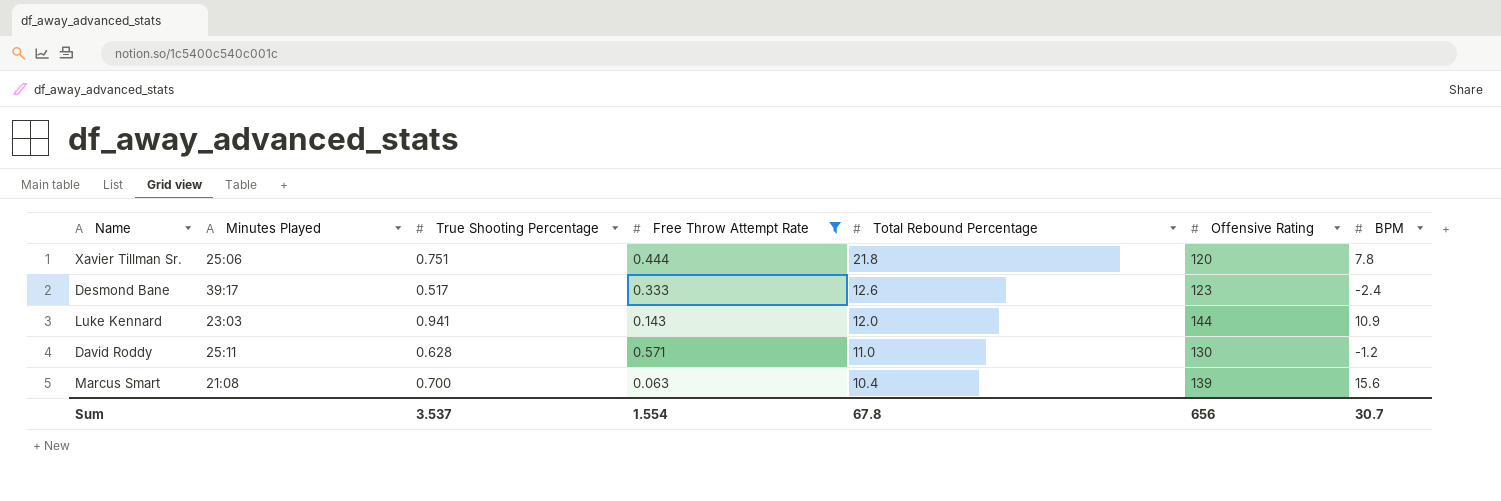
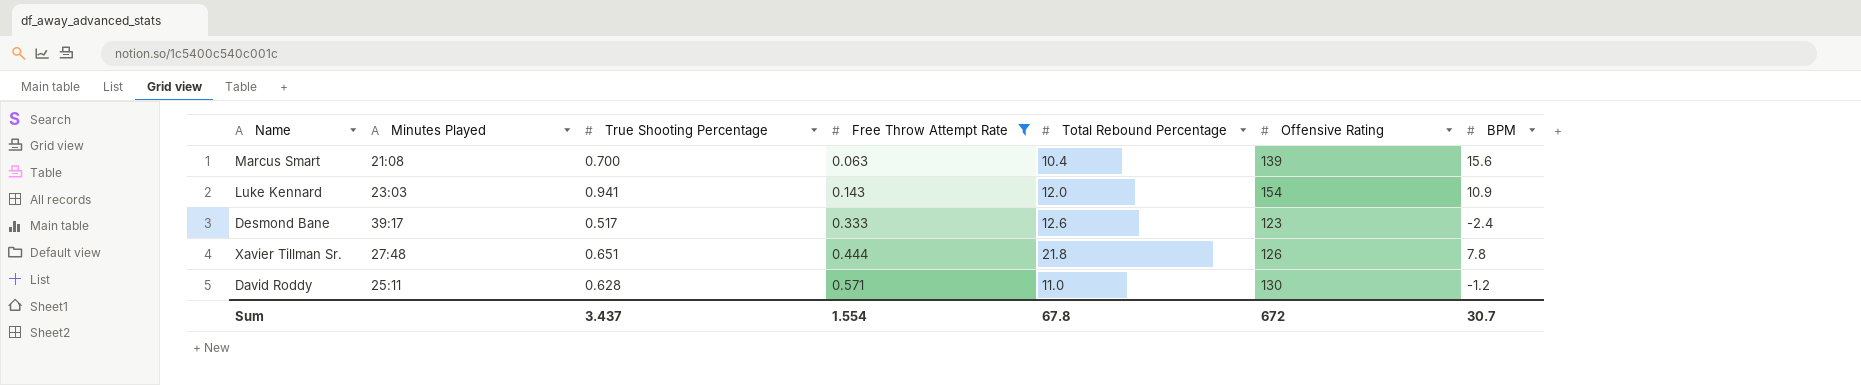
row order: Total Rebound Percentage descending -> Free Throw Attempt Rate ascending
Luke Kennard | Offensive Rating: 144 -> 154
Xavier Tillman Sr. | Minutes Played: 25:06 -> 27:48
Xavier Tillman Sr. | True Shooting Percentage: 0.751 -> 0.651
Xavier Tillman Sr. | Offensive Rating: 120 -> 126
Sum | True Shooting Percentage: 3.537 -> 3.437
Sum | Offensive Rating: 656 -> 672

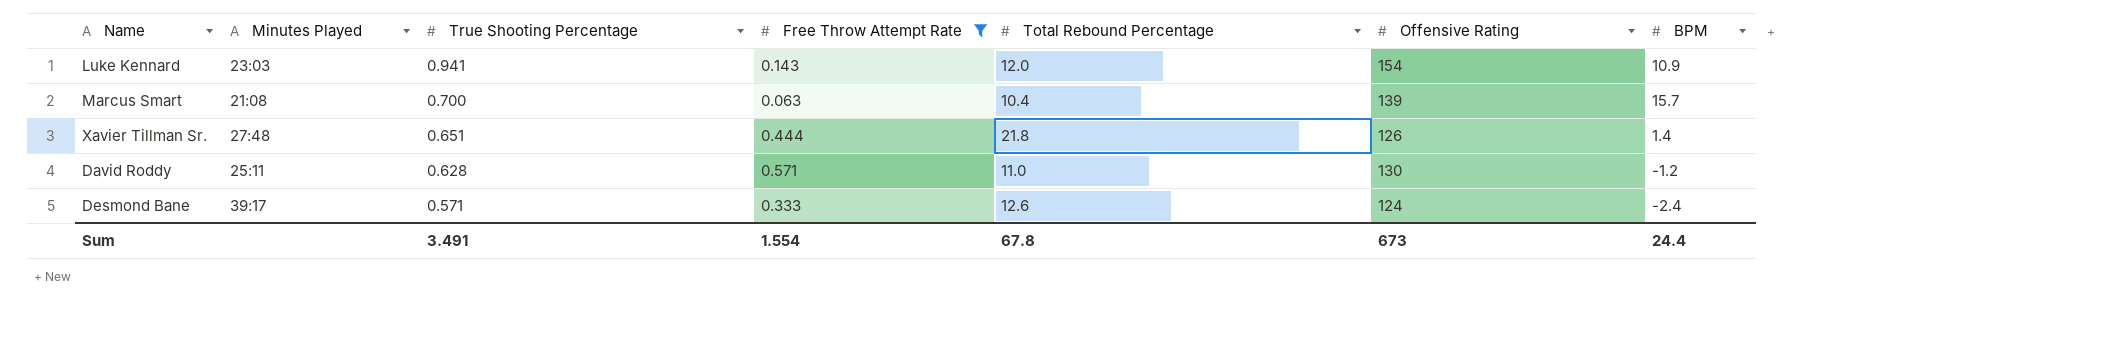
row order: Free Throw Attempt Rate ascending -> True Shooting Percentage descending
Marcus Smart | BPM: 15.6 -> 15.7
Xavier Tillman Sr. | BPM: 7.8 -> 1.4
Desmond Bane | True Shooting Percentage: 0.517 -> 0.571
Desmond Bane | Offensive Rating: 123 -> 124
Sum | True Shooting Percentage: 3.437 -> 3.491
Sum | Offensive Rating: 672 -> 673
Sum | BPM: 30.7 -> 24.4

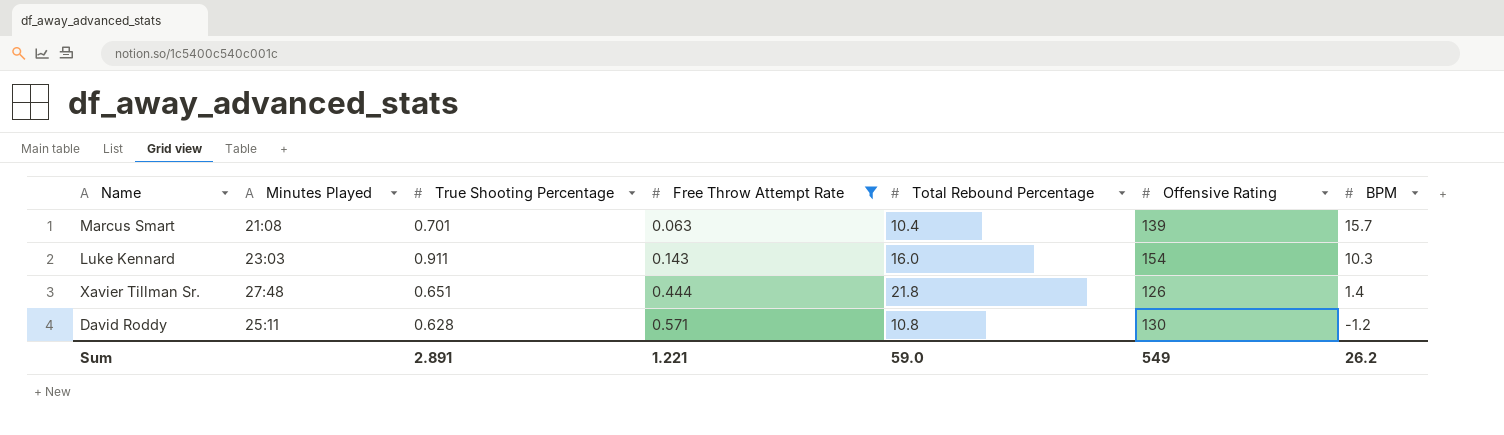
row order: True Shooting Percentage descending -> Free Throw Attempt Rate ascending
row Desmond Bane: 39:17 | 0.571 | 0.333 | 12.6 | 124 | -2.4 -> none
Marcus Smart | True Shooting Percentage: 0.700 -> 0.701
Luke Kennard | True Shooting Percentage: 0.941 -> 0.911
Luke Kennard | Total Rebound Percentage: 12.0 -> 16.0
Luke Kennard | BPM: 10.9 -> 10.3
David Roddy | Total Rebound Percentage: 11.0 -> 10.8
Sum | True Shooting Percentage: 3.491 -> 2.891
Sum | Free Throw Attempt Rate: 1.554 -> 1.221
Sum | Total Rebound Percentage: 67.8 -> 59.0
Sum | Offensive Rating: 673 -> 549
Sum | BPM: 24.4 -> 26.2

